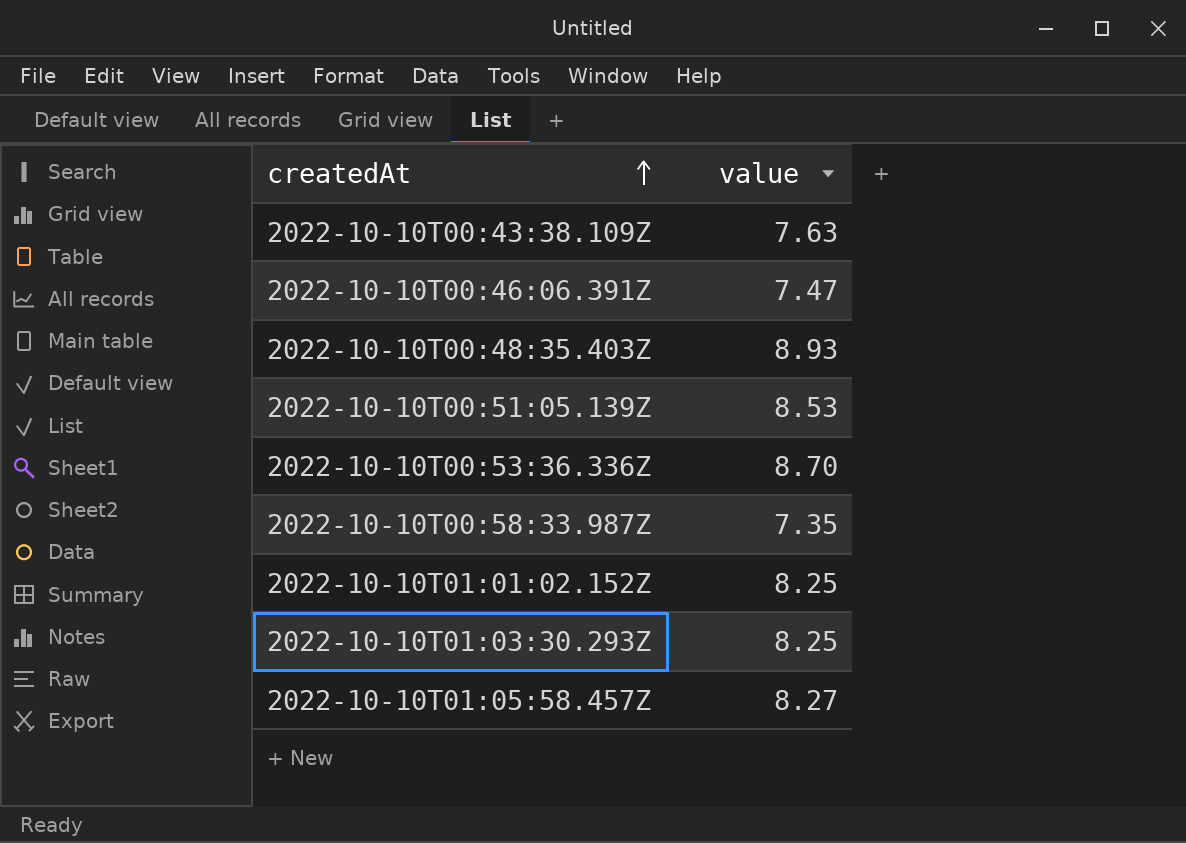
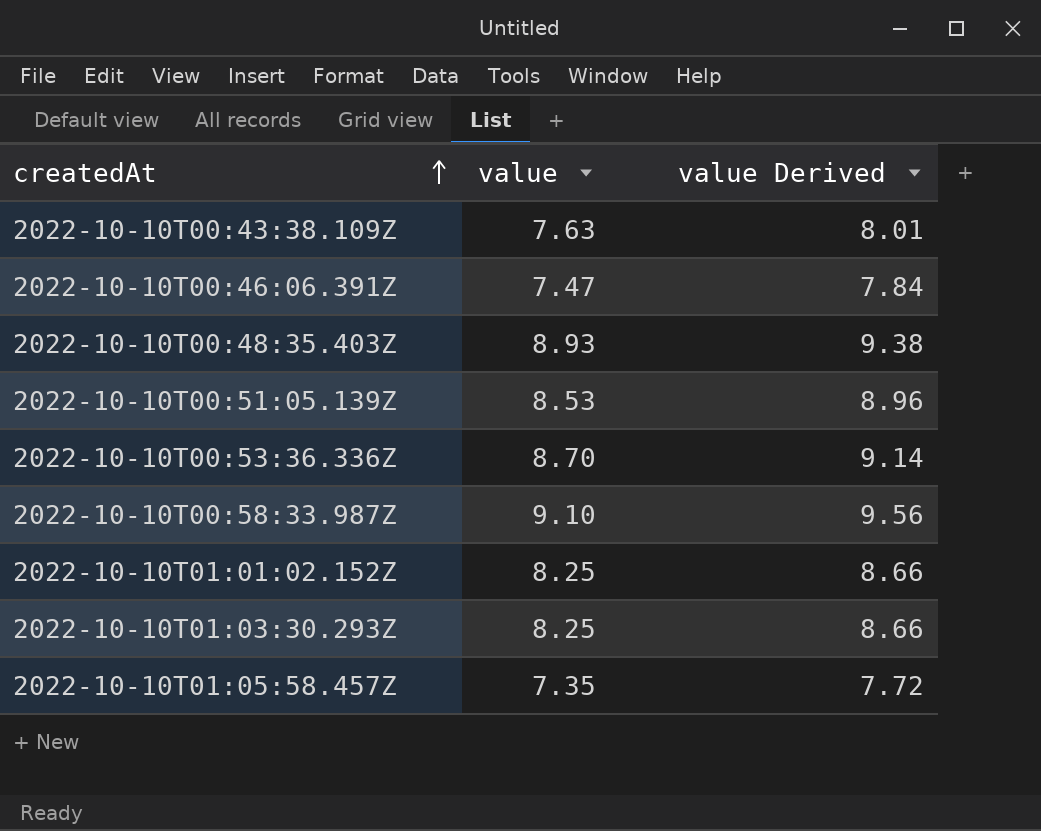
column value Derived | formula: none -> [value] * 1.05
2022-10-10T00:58:33.987Z | value: 7.35 -> 9.10
2022-10-10T01:05:58.457Z | value: 8.27 -> 7.35

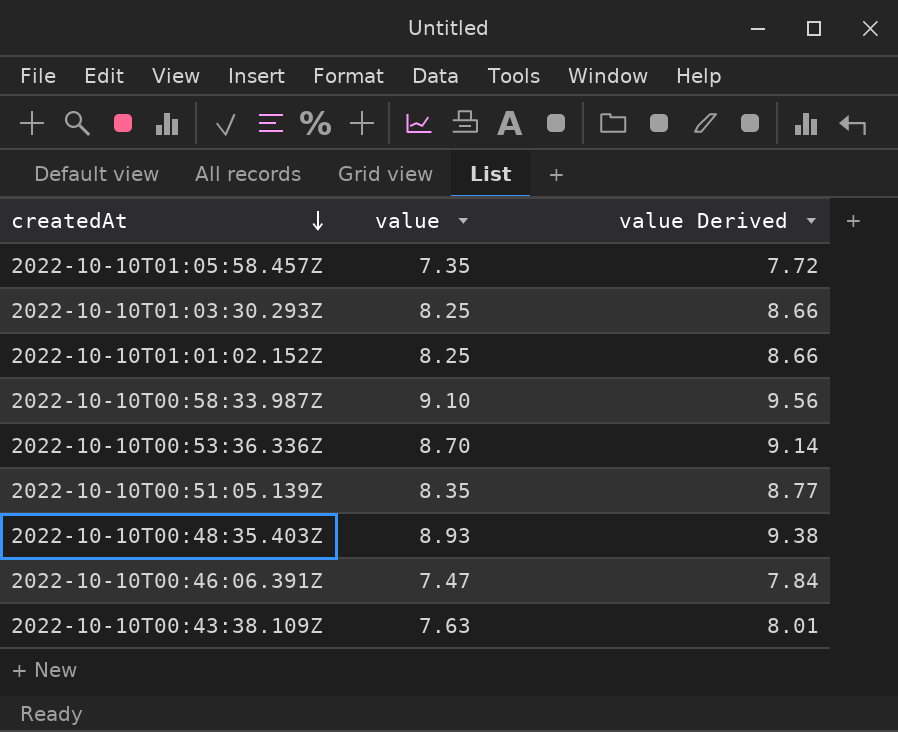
row order: createdAt ascending -> createdAt descending
2022-10-10T00:51:05.139Z | value: 8.53 -> 8.35
2022-10-10T00:51:05.139Z | value Derived: 8.96 -> 8.77

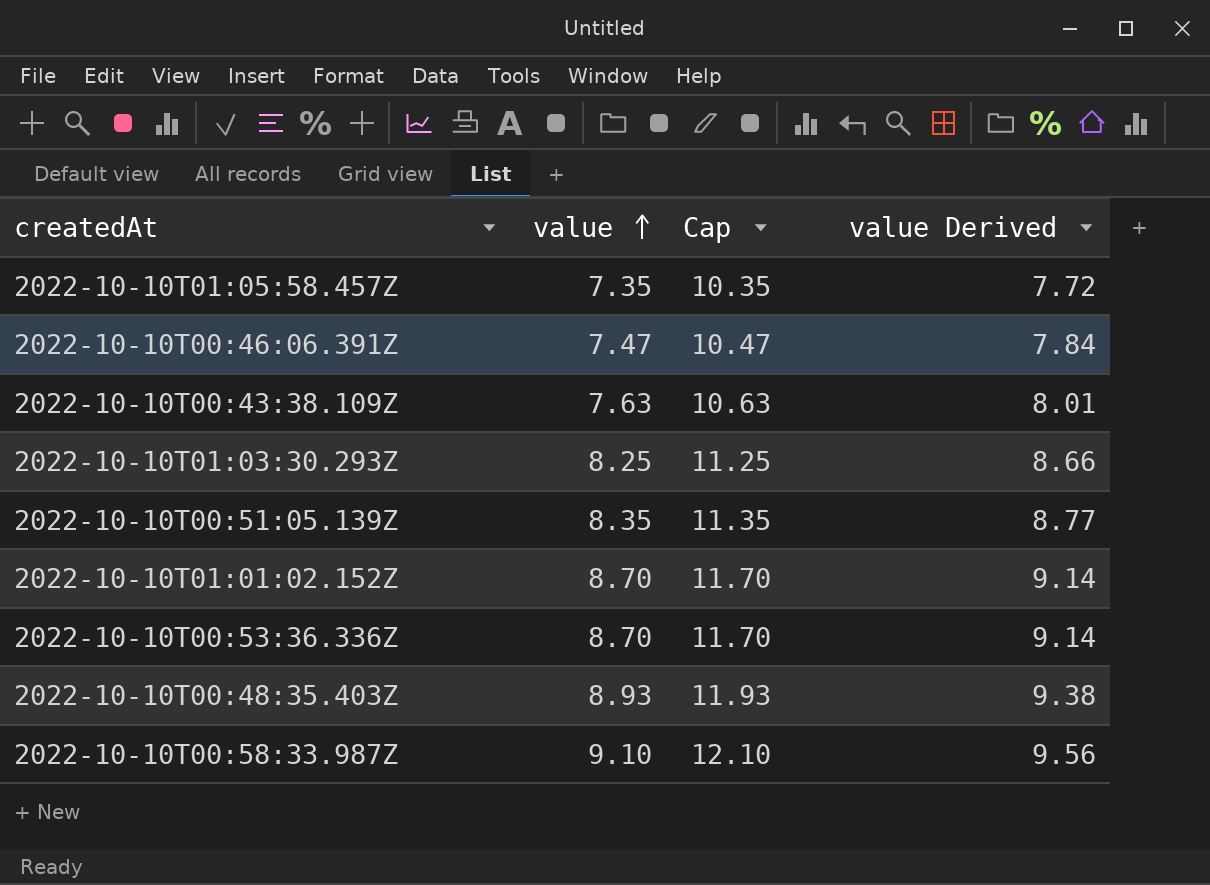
row order: createdAt descending -> value ascending
column Cap | formula: none -> [value] + 3
2022-10-10T01:01:02.152Z | value: 8.25 -> 8.70
2022-10-10T01:01:02.152Z | value Derived: 8.66 -> 9.14

